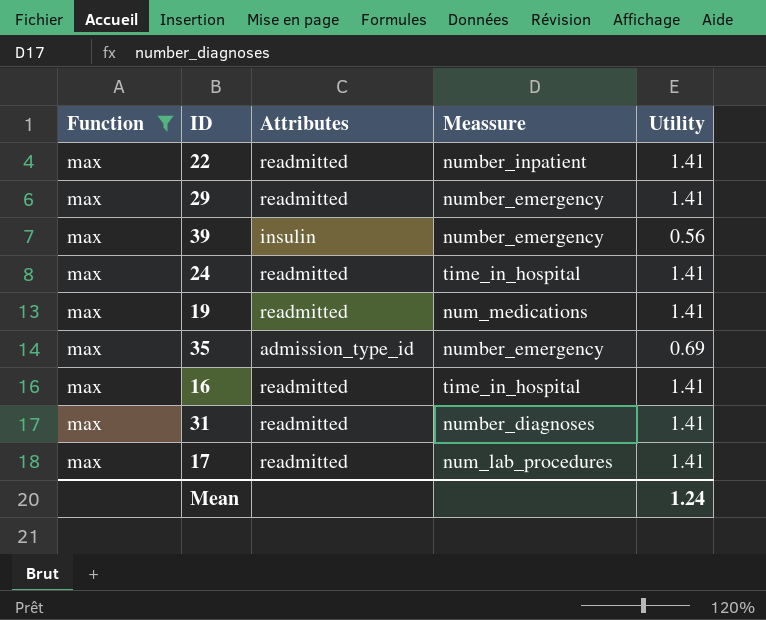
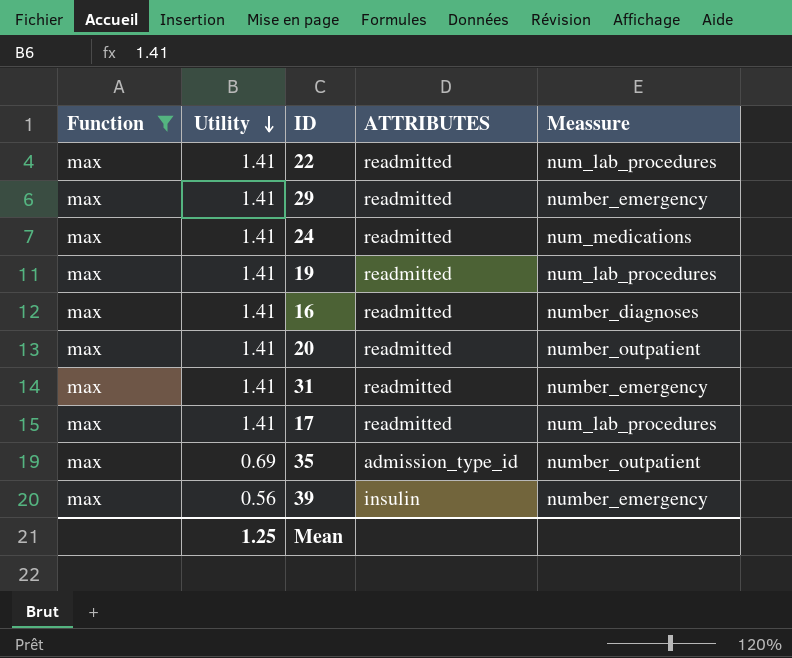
row order: none -> Utility descending
column Utility | position: 5 -> 2
column name: Attributes -> ATTRIBUTES
22 | Meassure: number_inpatient -> num_lab_procedures
24 | Meassure: time_in_hospital -> num_medications
19 | Meassure: num_medications -> num_lab_procedures
16 | Meassure: time_in_hospital -> number_diagnoses
row 20: none -> max | 1.41 | readmitted | number_outpatient
31 | Meassure: number_diagnoses -> number_emergency
35 | Meassure: number_emergency -> number_outpatient
Mean | Utility: 1.24 -> 1.25

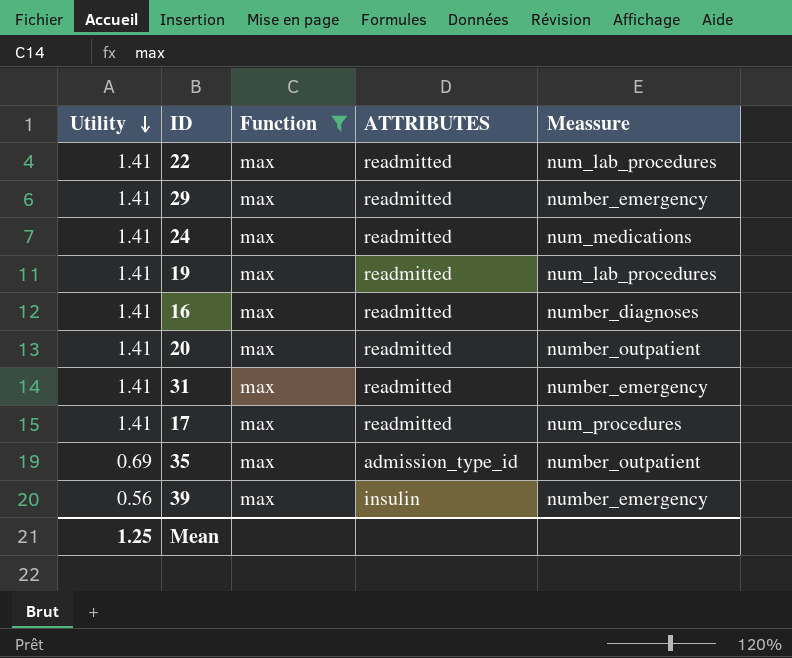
column Function | position: 1 -> 3
17 | Meassure: num_lab_procedures -> num_procedures

